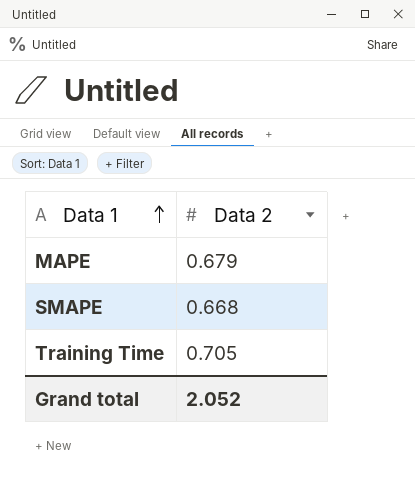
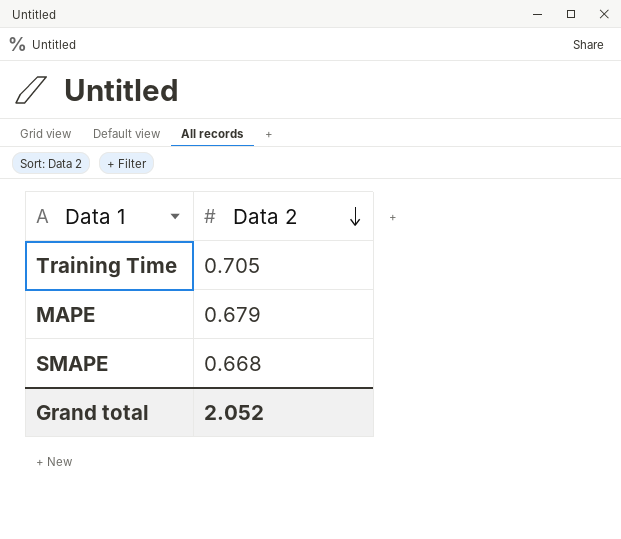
row order: Data 1 ascending -> Data 2 descending

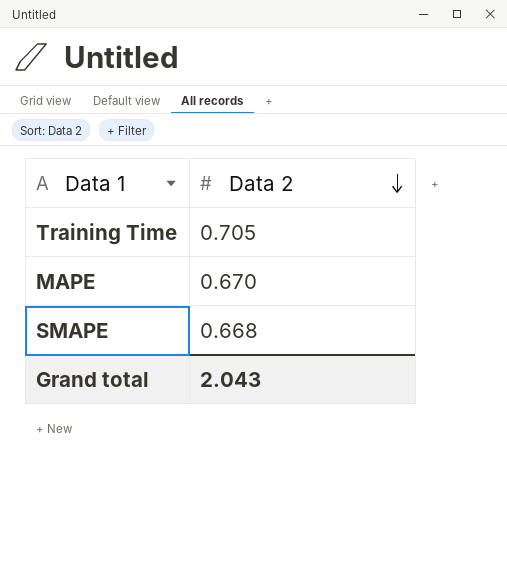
MAPE | Data 2: 0.679 -> 0.670
Grand total | Data 2: 2.052 -> 2.043

